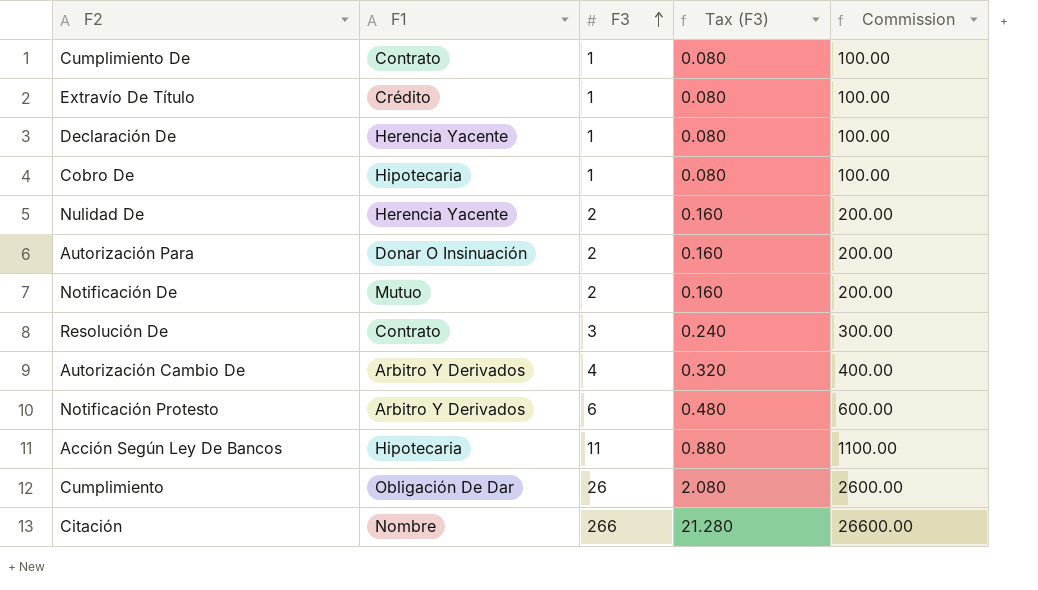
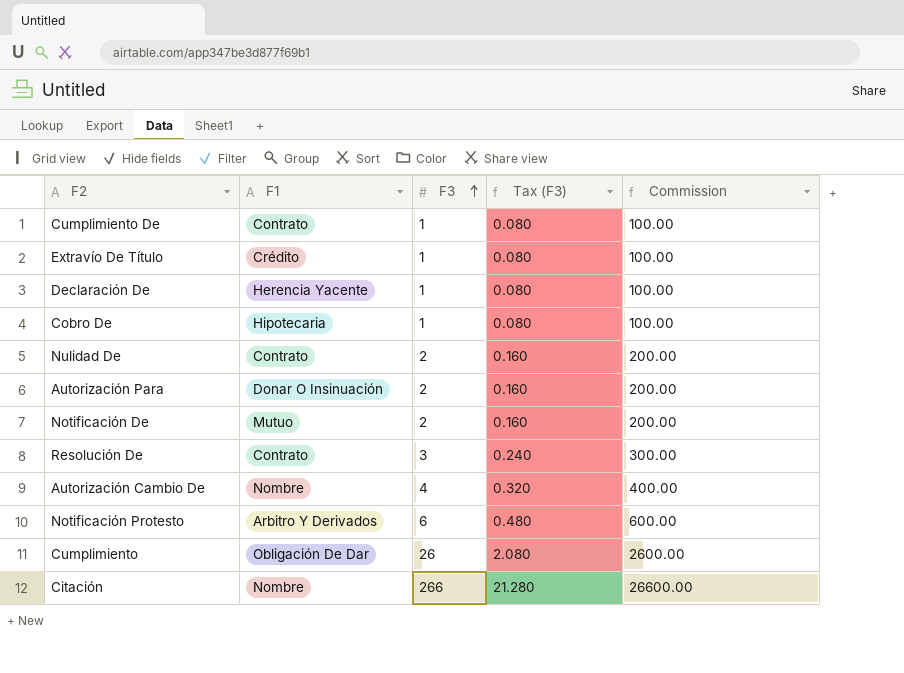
row Acción Según Ley De Bancos: Hipotecaria | 11 | 0.880 | 1100.00 -> none
Nulidad De | F1: Herencia Yacente -> Contrato
Autorización Cambio De | F1: Arbitro Y Derivados -> Nombre

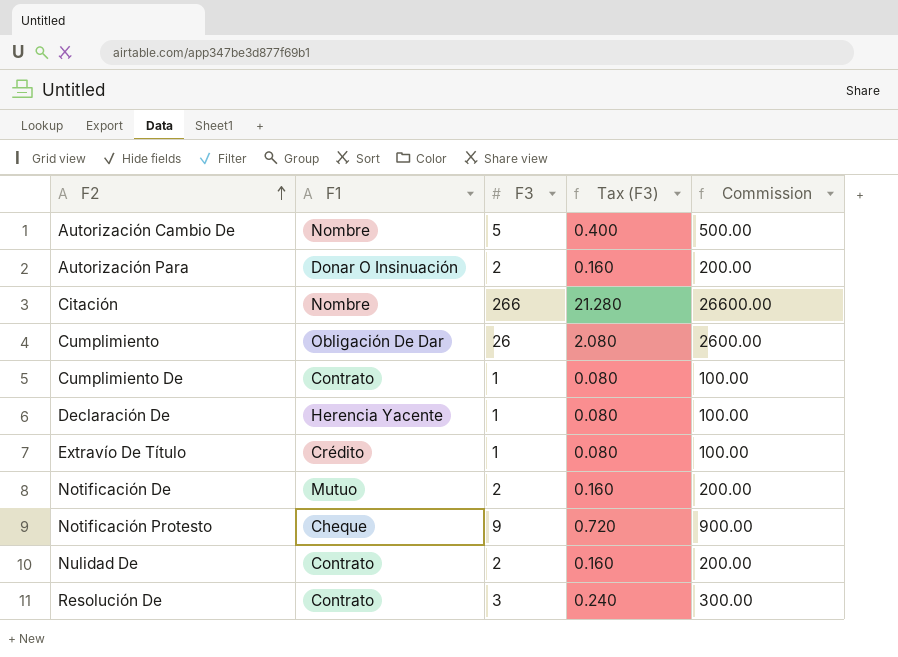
row order: F3 ascending -> F2 ascending
row Cobro De: Hipotecaria | 1 | 0.080 | 100.00 -> none
Autorización Cambio De | F3: 4 -> 5
Autorización Cambio De | Tax (F3): 0.320 -> 0.400
Autorización Cambio De | Commission: 400.00 -> 500.00
Notificación Protesto | F1: Arbitro Y Derivados -> Cheque
Notificación Protesto | F3: 6 -> 9
Notificación Protesto | Tax (F3): 0.480 -> 0.720
Notificación Protesto | Commission: 600.00 -> 900.00

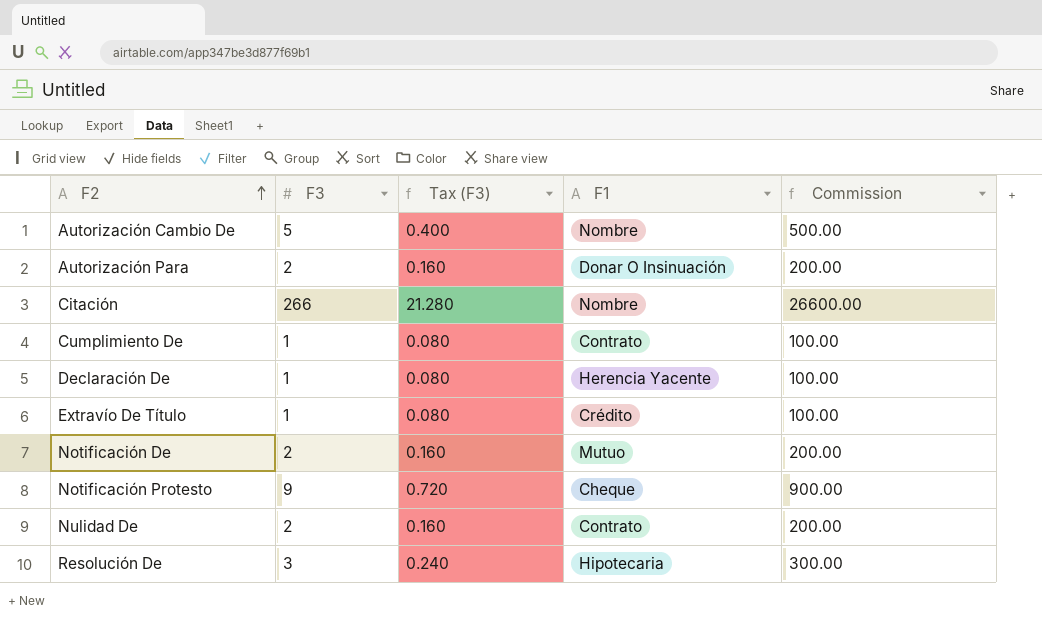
column F1 | position: 2 -> 4
row Cumplimiento: Obligación De Dar | 26 | 2.080 | 2600.00 -> none
Resolución De | F1: Contrato -> Hipotecaria

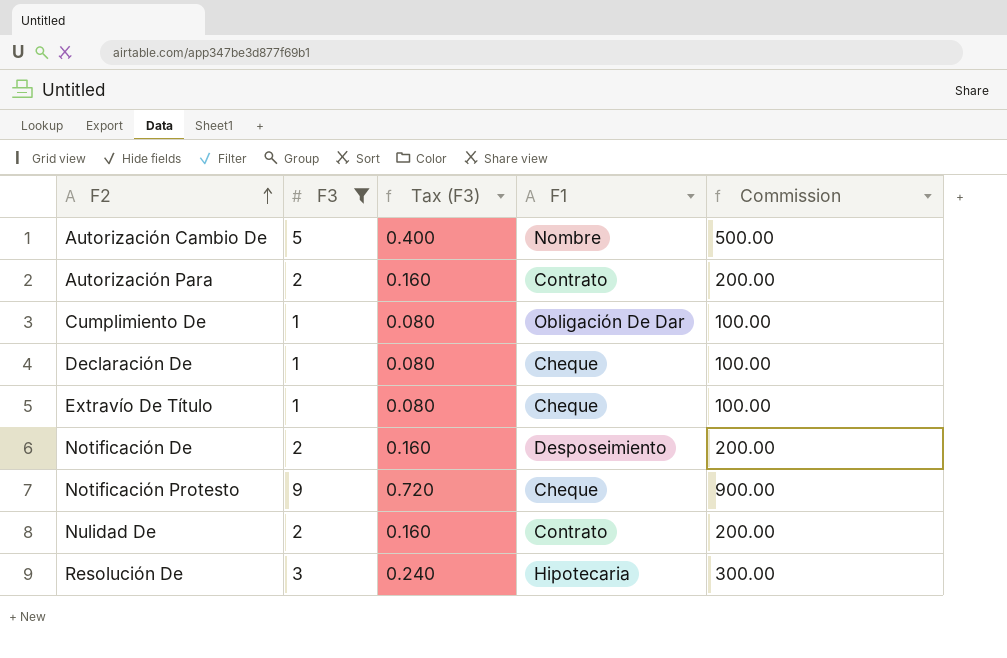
filter: none -> F3 != 266
Autorización Para | F1: Donar O Insinuación -> Contrato
Cumplimiento De | F1: Contrato -> Obligación De Dar
Declaración De | F1: Herencia Yacente -> Cheque
Extravío De Título | F1: Crédito -> Cheque
Notificación De | F1: Mutuo -> Desposeimiento

